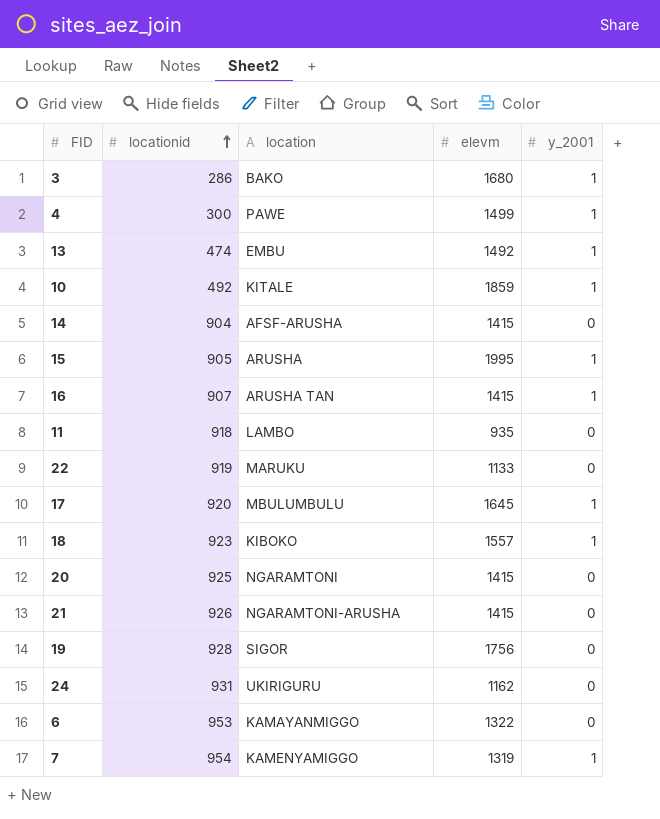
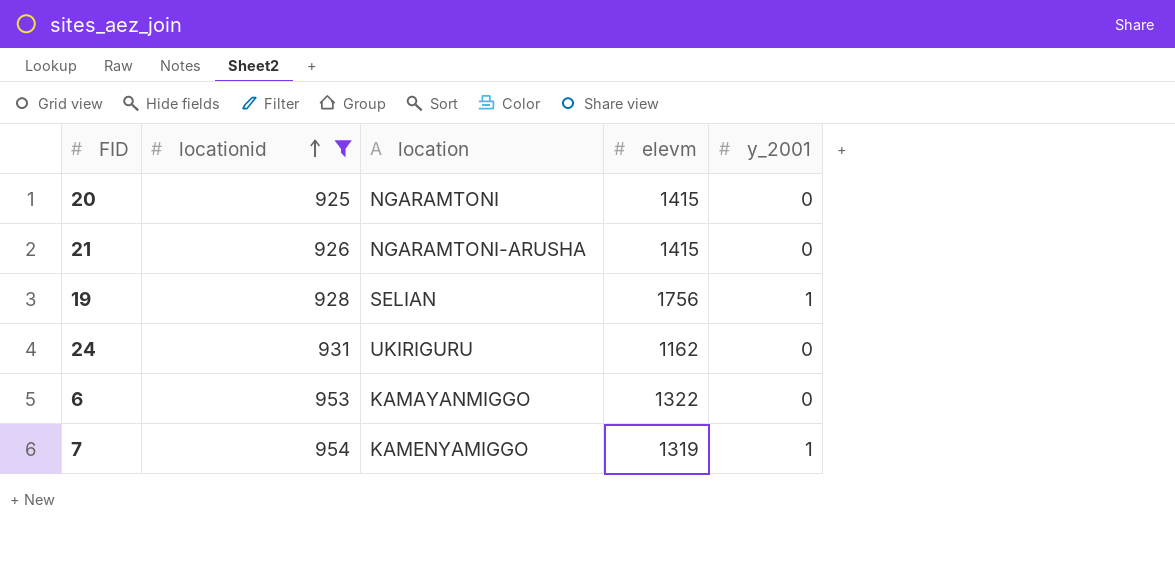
filter: none -> locationid >= 925
19 | location: SIGOR -> SELIAN
19 | y_2001: 0 -> 1

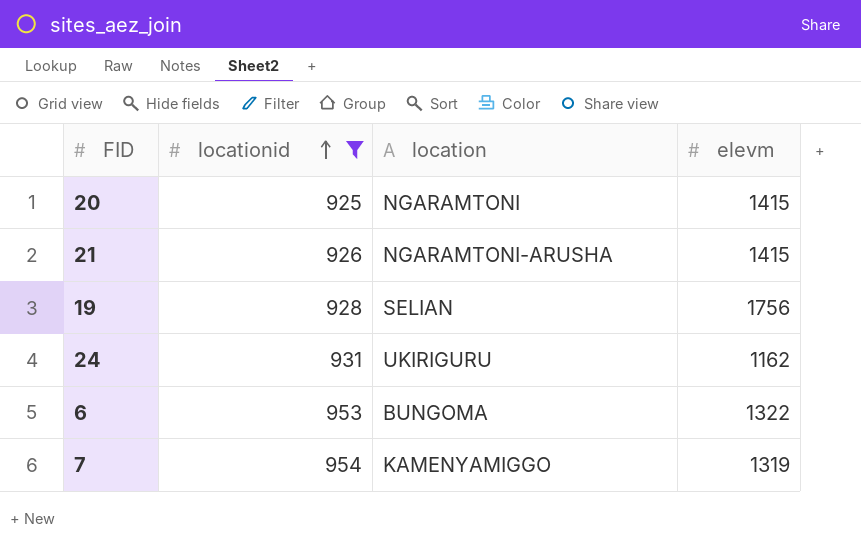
column y_2001 | position: 5 -> none
6 | location: KAMAYANMIGGO -> BUNGOMA

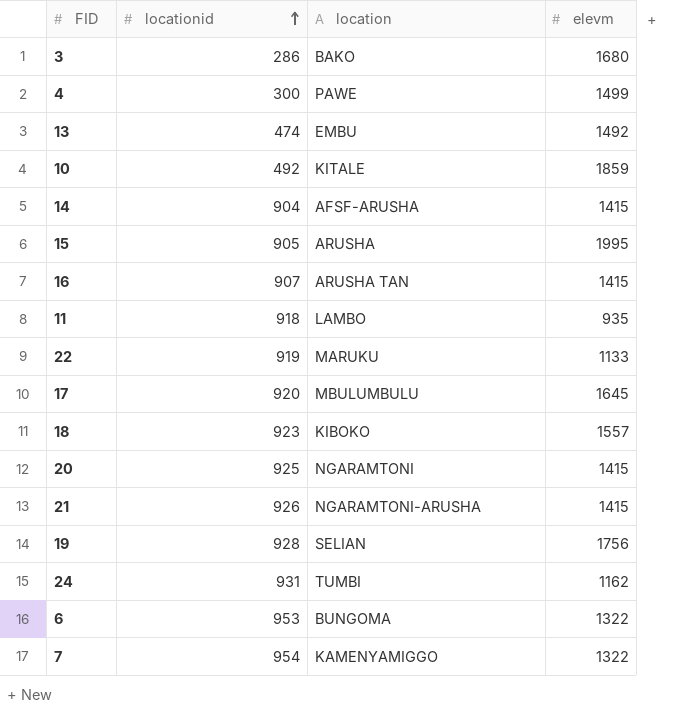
filter: locationid >= 925 -> none
24 | location: UKIRIGURU -> TUMBI
7 | elevm: 1319 -> 1322

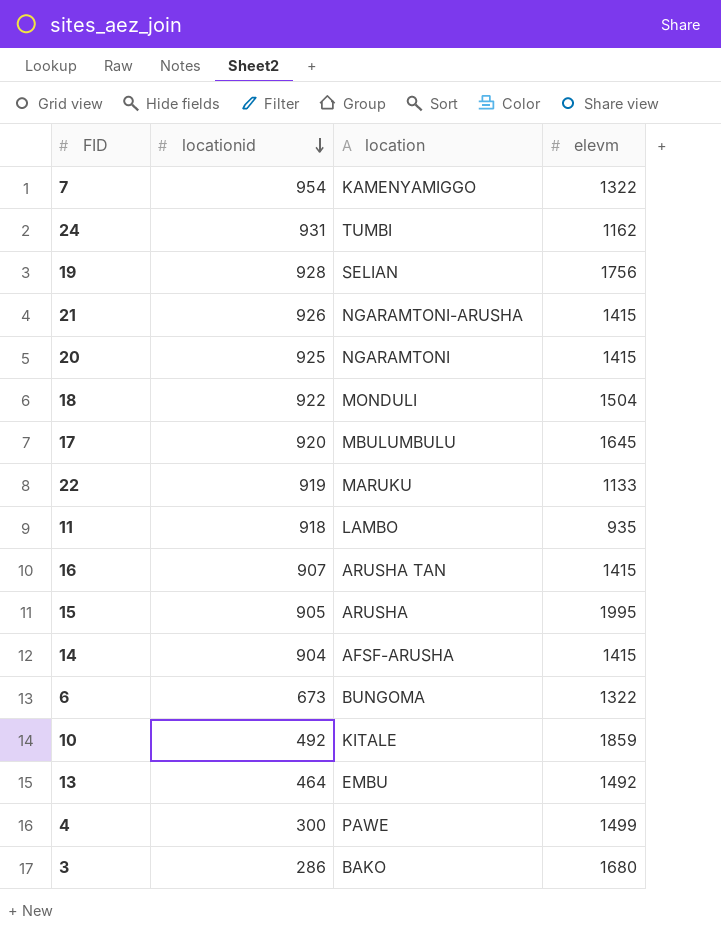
row order: locationid ascending -> locationid descending
18 | locationid: 923 -> 922
18 | location: KIBOKO -> MONDULI
18 | elevm: 1557 -> 1504
6 | locationid: 953 -> 673
13 | locationid: 474 -> 464

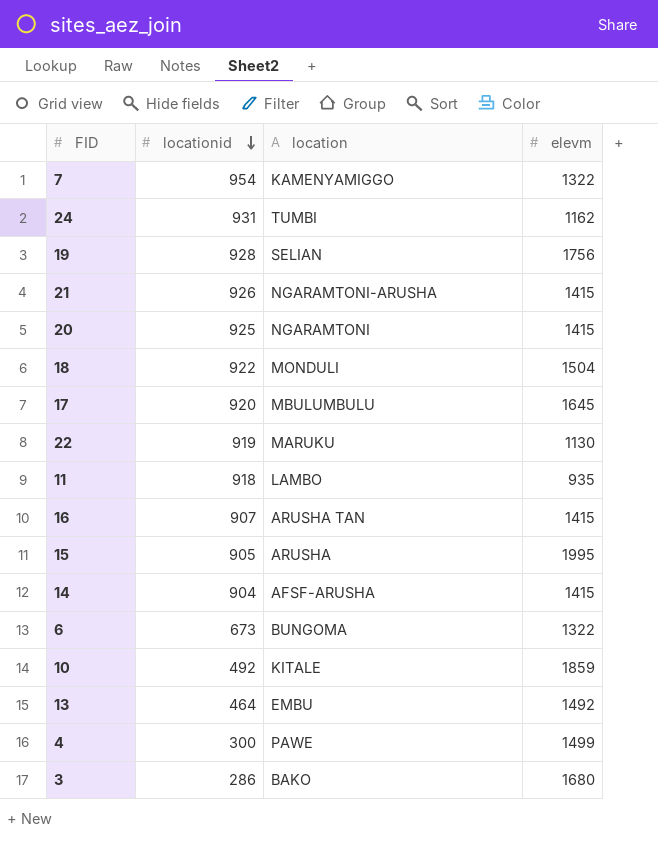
22 | elevm: 1133 -> 1130

